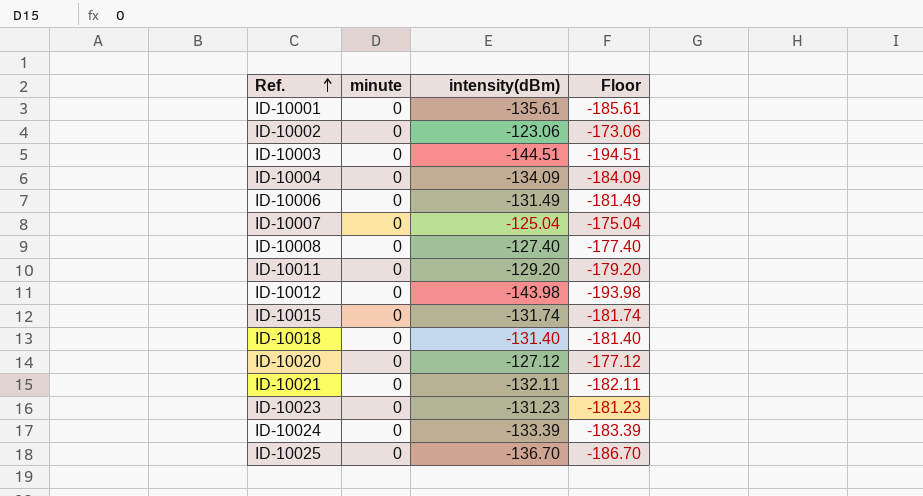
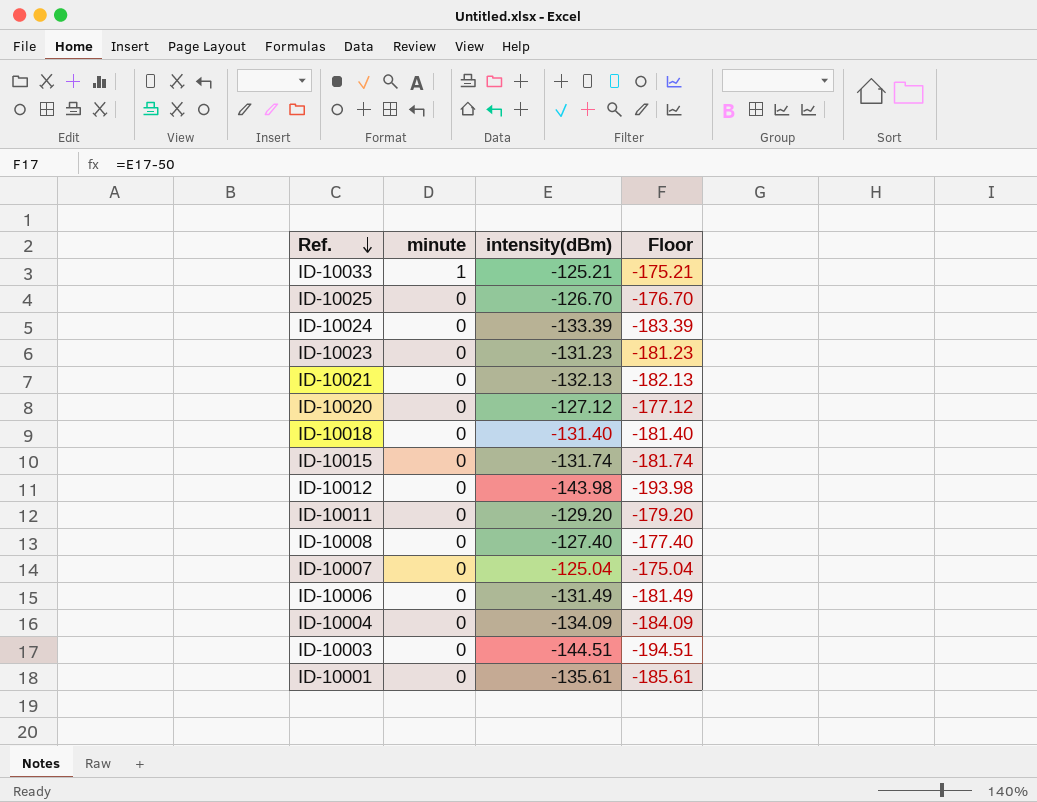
row order: Ref. ascending -> Ref. descending
row ID-10002: 0 | -123.06 | -173.06 -> none
row ID-10033: none -> 1 | -125.21 | -175.21
ID-10025 | intensity(dBm): -136.70 -> -126.70
ID-10025 | Floor: -186.70 -> -176.70
ID-10021 | intensity(dBm): -132.11 -> -132.13
ID-10021 | Floor: -182.11 -> -182.13

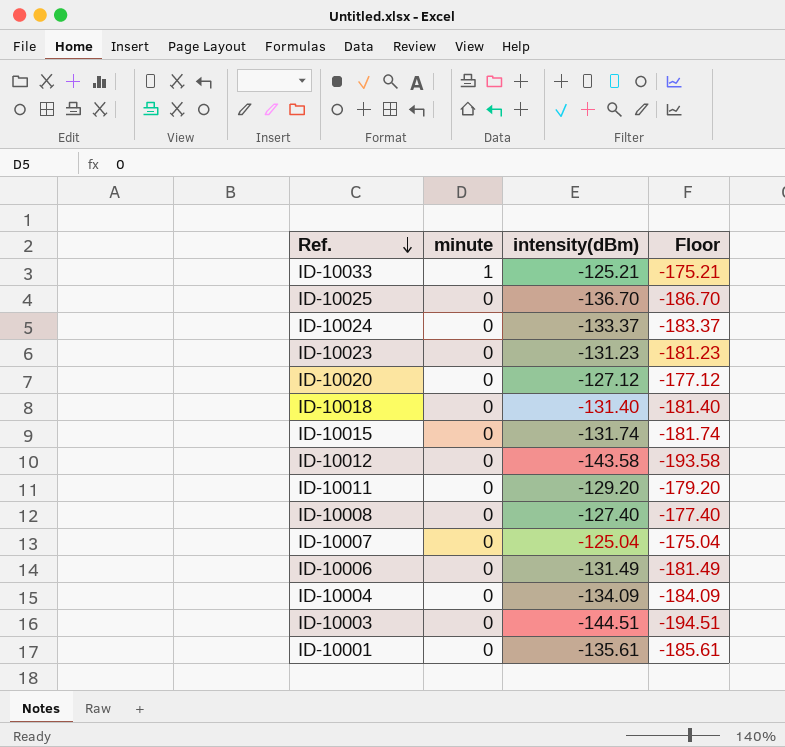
row ID-10021: 0 | -132.13 | -182.13 -> none
ID-10025 | intensity(dBm): -126.70 -> -136.70
ID-10025 | Floor: -176.70 -> -186.70
ID-10024 | intensity(dBm): -133.39 -> -133.37
ID-10024 | Floor: -183.39 -> -183.37
ID-10012 | intensity(dBm): -143.98 -> -143.58
ID-10012 | Floor: -193.98 -> -193.58

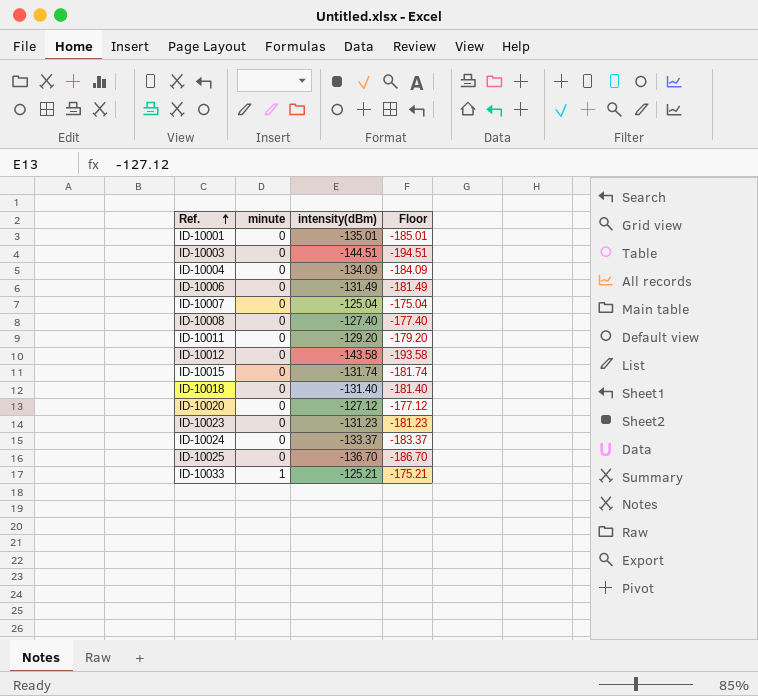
row order: Ref. descending -> Ref. ascending
ID-10001 | intensity(dBm): -135.61 -> -135.01
ID-10001 | Floor: -185.61 -> -185.01

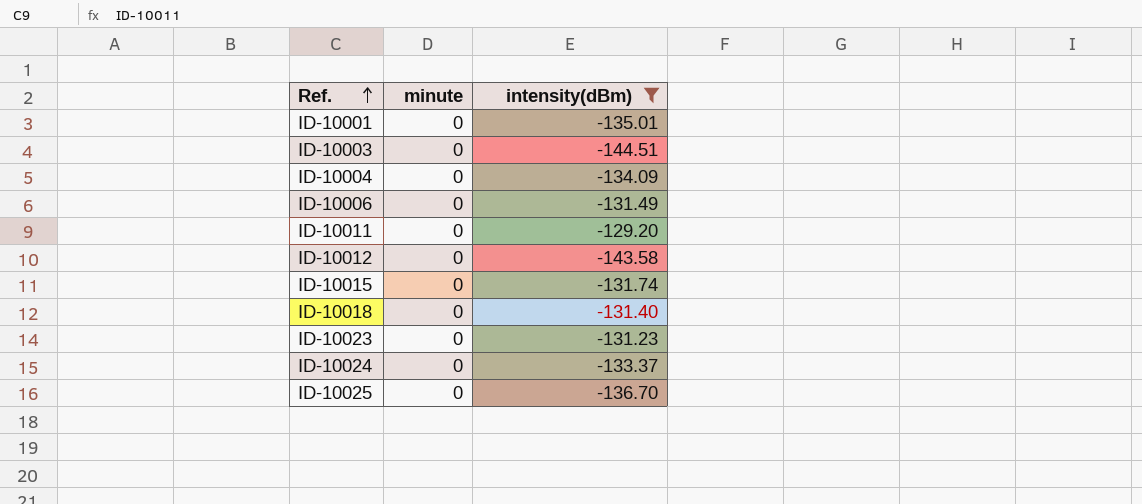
filter: none -> intensity(dBm) <= -129.20
column Floor | formula: [intensity(dBm)] - 50 -> none

